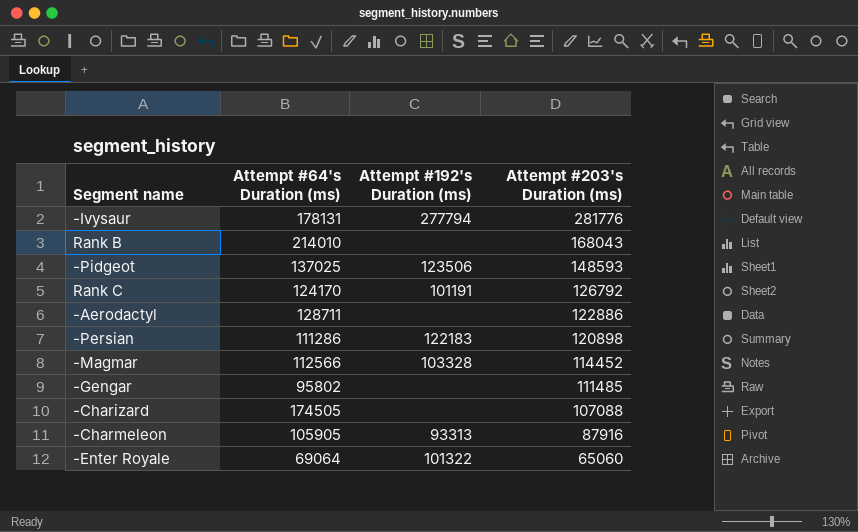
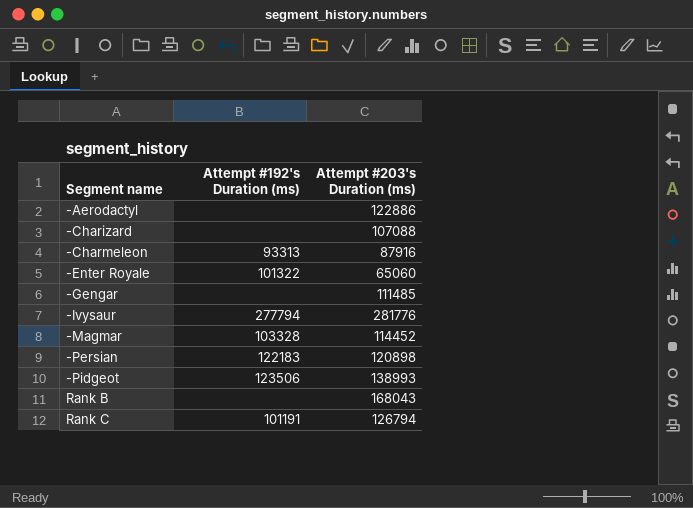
row order: Attempt #203's Duration (ms) descending -> Segment name ascending
column Attempt #64's Duration (ms) | position: 2 -> none
-Pidgeot | Attempt #203's Duration (ms): 148593 -> 138993
Rank C | Attempt #203's Duration (ms): 126792 -> 126794

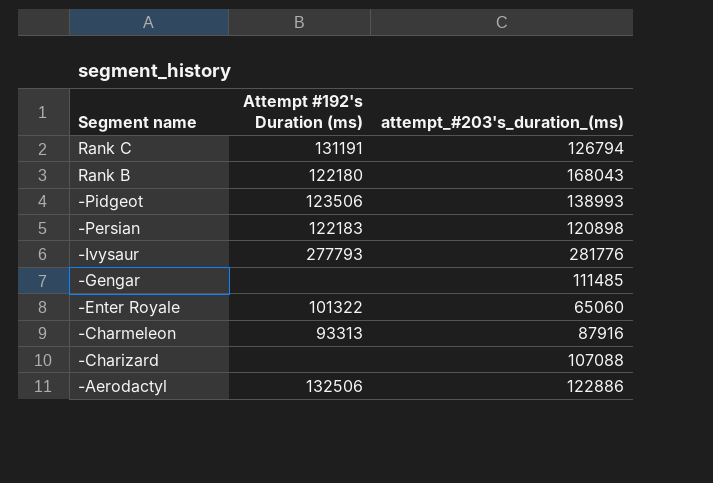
row order: Segment name ascending -> Segment name descending
column name: Attempt #203's Duration (ms) -> attempt_#203's_duration_(ms)
row -Magmar: 103328 | 114452 -> none
Rank C | Attempt #192's Duration (ms): 101191 -> 131191
Rank B | Attempt #192's Duration (ms): none -> 122180
-Ivysaur | Attempt #192's Duration (ms): 277794 -> 277793
-Aerodactyl | Attempt #192's Duration (ms): none -> 132506

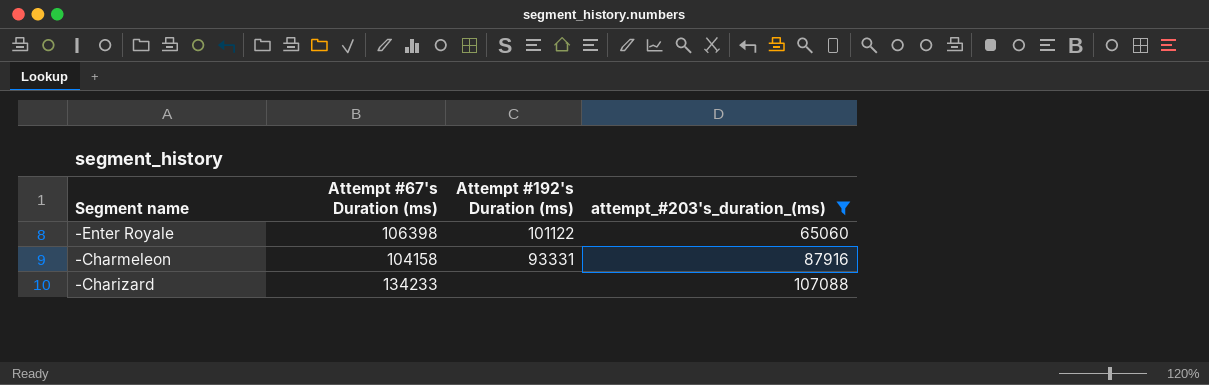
filter: none -> attempt_#203's_duration_(ms) <= 107088
column Attempt #67's Duration (ms) | position: none -> 2
-Enter Royale | Attempt #192's Duration (ms): 101322 -> 101122
-Charmeleon | Attempt #192's Duration (ms): 93313 -> 93331

